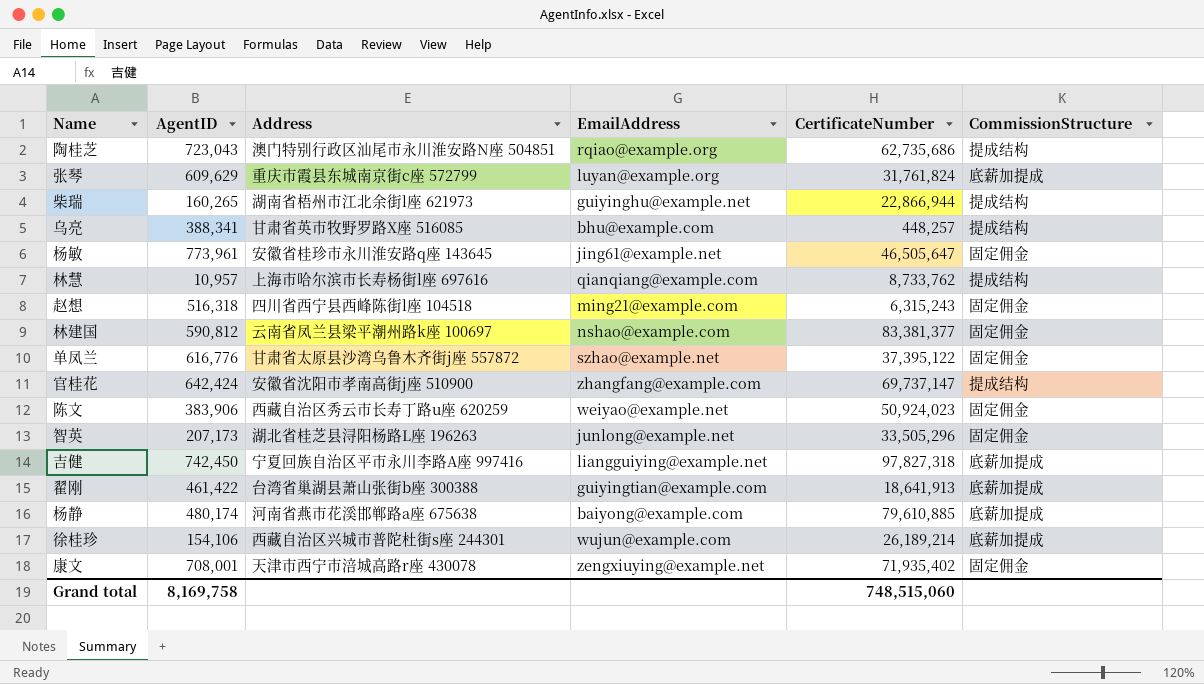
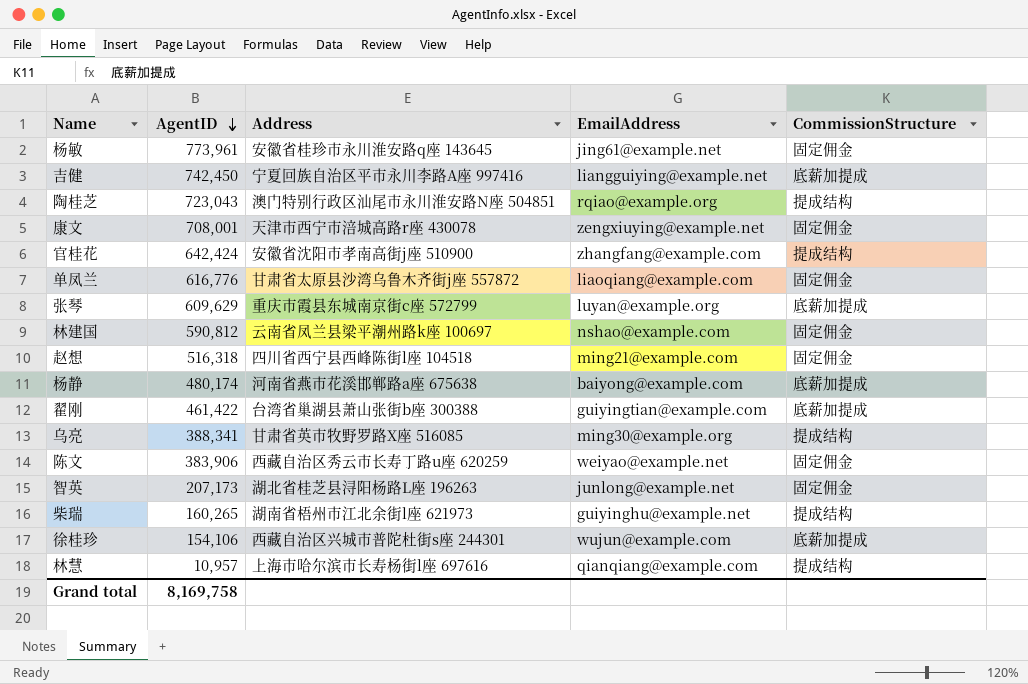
row order: none -> AgentID descending
column CertificateNumber | position: 5 -> none
单凤兰 | EmailAddress: szhao@example.net -> liaoqiang@example.com
乌亮 | EmailAddress: bhu@example.com -> ming30@example.org

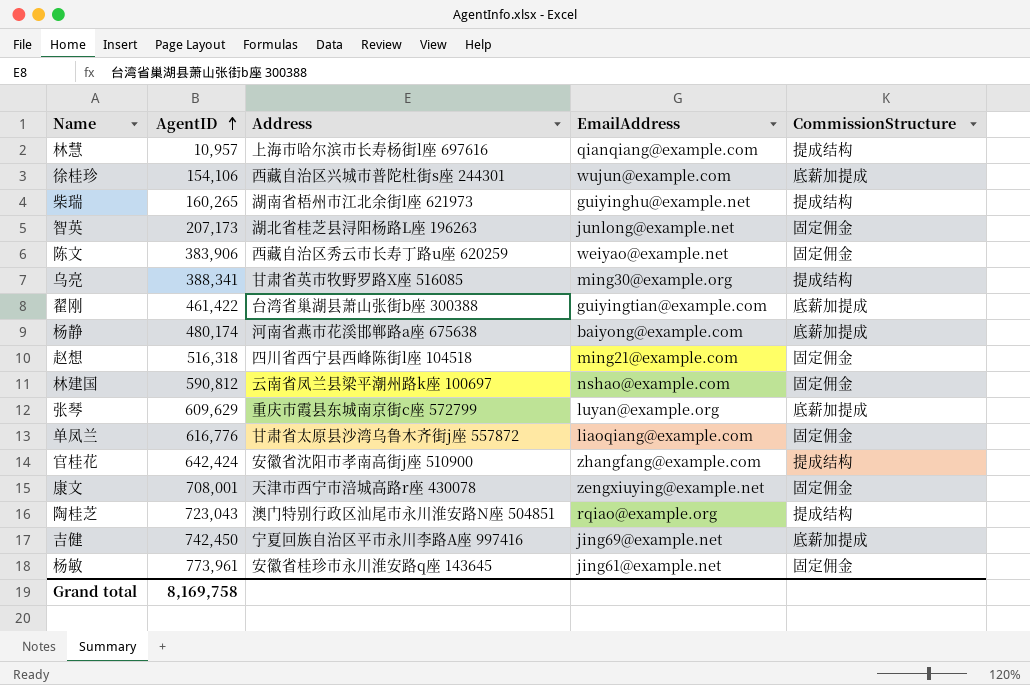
row order: AgentID descending -> AgentID ascending
吉健 | EmailAddress: liangguiying@example.net -> jing69@example.net

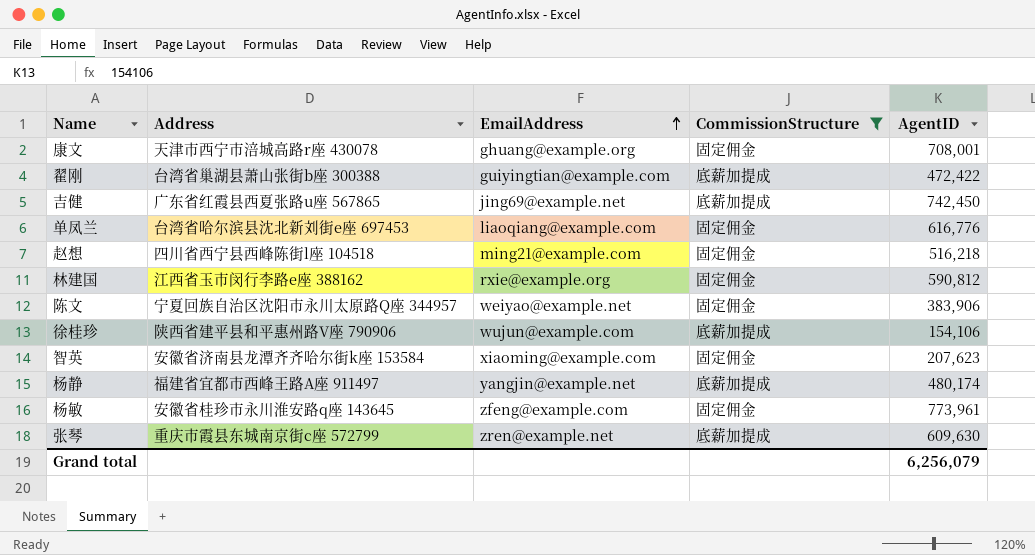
filter: none -> CommissionStructure != 提成结构
row order: AgentID ascending -> EmailAddress ascending
column AgentID | position: 2 -> 5
康文 | EmailAddress: zengxiuying@example.net -> ghuang@example.org
翟刚 | AgentID: 461,422 -> 472,422
吉健 | Address: 宁夏回族自治区平市永川李路A座 997416 -> 广东省红霞县西夏张路u座 567865
单凤兰 | Address: 甘肃省太原县沙湾乌鲁木齐街j座 557872 -> 台湾省哈尔滨县沈北新刘街e座 697453
赵想 | AgentID: 516,318 -> 516,218
林建国 | Address: 云南省凤兰县梁平潮州路k座 100697 -> 江西省玉市闵行李路e座 388162
林建国 | EmailAddress: nshao@example.com -> rxie@example.org
陈文 | Address: 西藏自治区秀云市长寿丁路u座 620259 -> 宁夏回族自治区沈阳市永川太原路Q座 344957
徐桂珍 | Address: 西藏自治区兴城市普陀杜街s座 244301 -> 陕西省建平县和平惠州路V座 790906
智英 | Address: 湖北省桂芝县浔阳杨路L座 196263 -> 安徽省济南县龙潭齐齐哈尔街k座 153584
智英 | EmailAddress: junlong@example.net -> xiaoming@example.com
智英 | AgentID: 207,173 -> 207,623
杨静 | Address: 河南省燕市花溪邯郸路a座 675638 -> 福建省宜都市西峰王路A座 911497
杨静 | EmailAddress: baiyong@example.com -> yangjin@example.net
杨敏 | EmailAddress: jing61@example.net -> zfeng@example.com
张琴 | EmailAddress: luyan@example.org -> zren@example.net
张琴 | AgentID: 609,629 -> 609,630
Grand total | AgentID: 8,169,758 -> 6,256,079

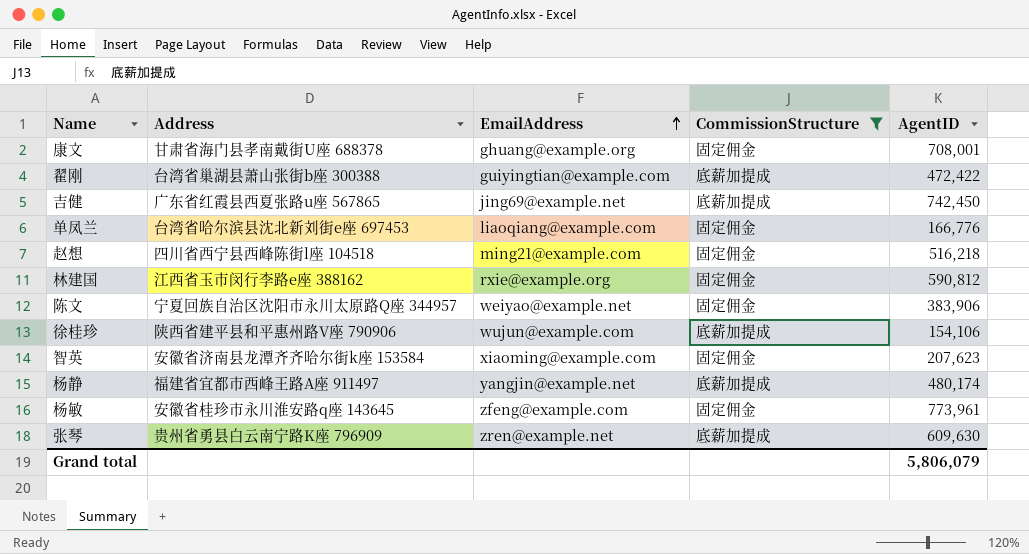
康文 | Address: 天津市西宁市涪城高路r座 430078 -> 甘肃省海门县孝南戴街U座 688378
单凤兰 | AgentID: 616,776 -> 166,776
张琴 | Address: 重庆市霞县东城南京街c座 572799 -> 贵州省勇县白云南宁路K座 796909
Grand total | AgentID: 6,256,079 -> 5,806,079

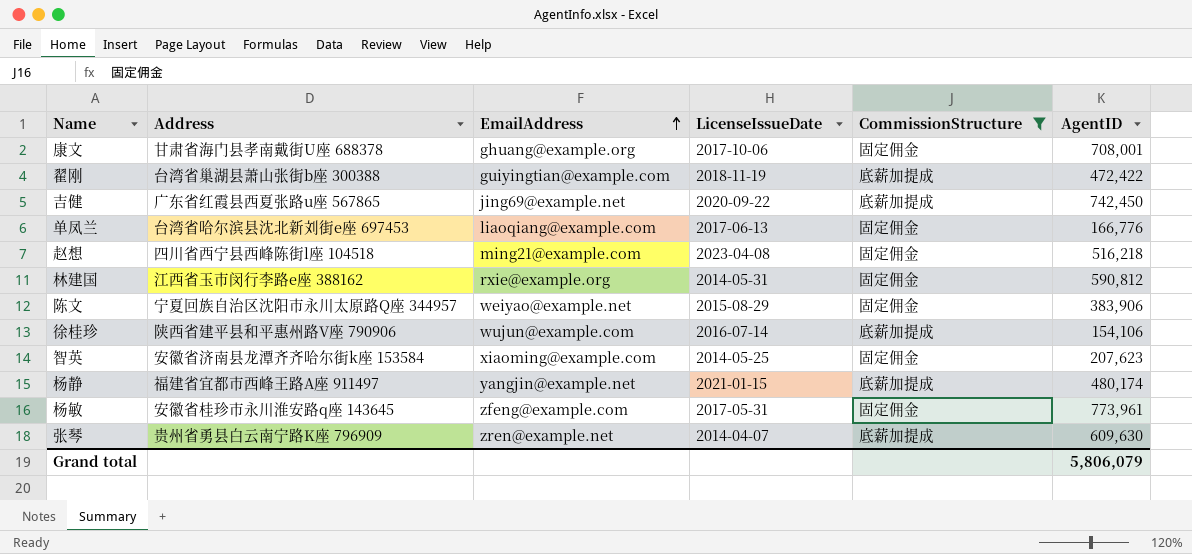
column LicenseIssueDate | position: none -> 4

